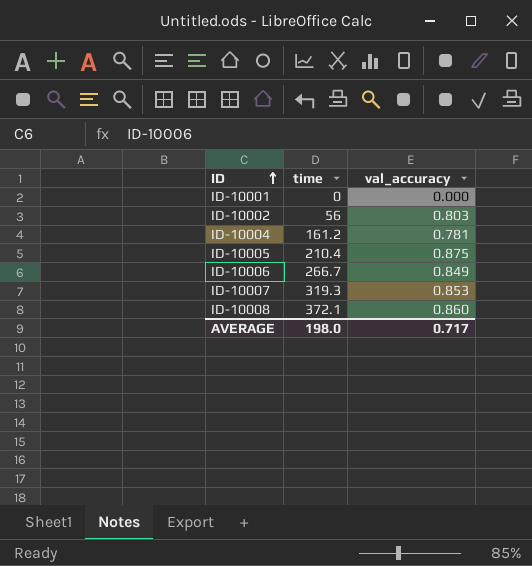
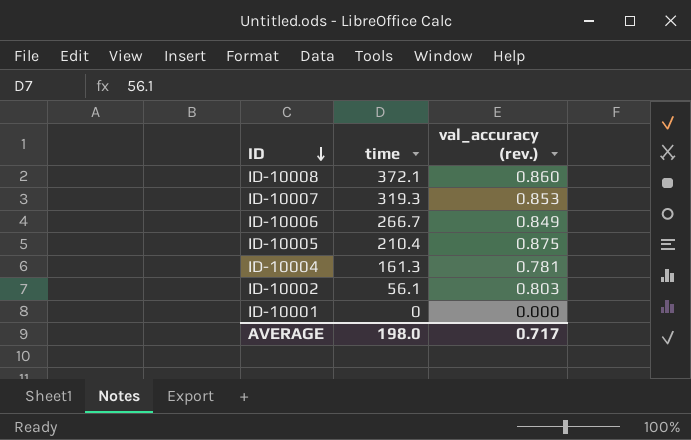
row order: ID ascending -> ID descending
column name: val_accuracy -> val_accuracy (rev.)
ID-10004 | time: 161.2 -> 161.3
ID-10002 | time: 56 -> 56.1

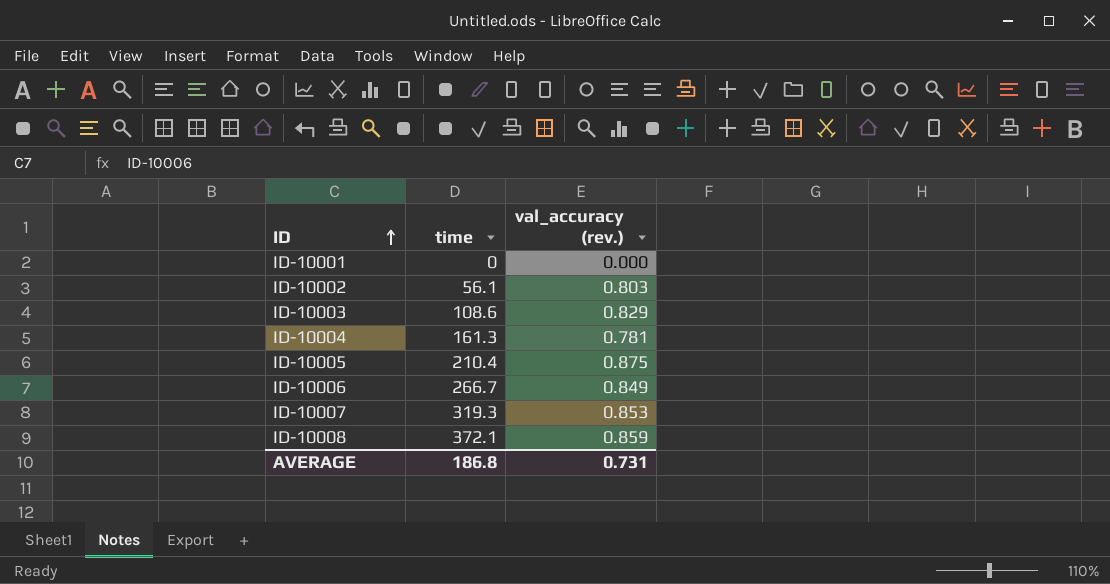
row order: ID descending -> ID ascending
row ID-10003: none -> 108.6 | 0.829
ID-10008 | val_accuracy (rev.): 0.860 -> 0.859
AVERAGE | time: 198.0 -> 186.8
AVERAGE | val_accuracy (rev.): 0.717 -> 0.731

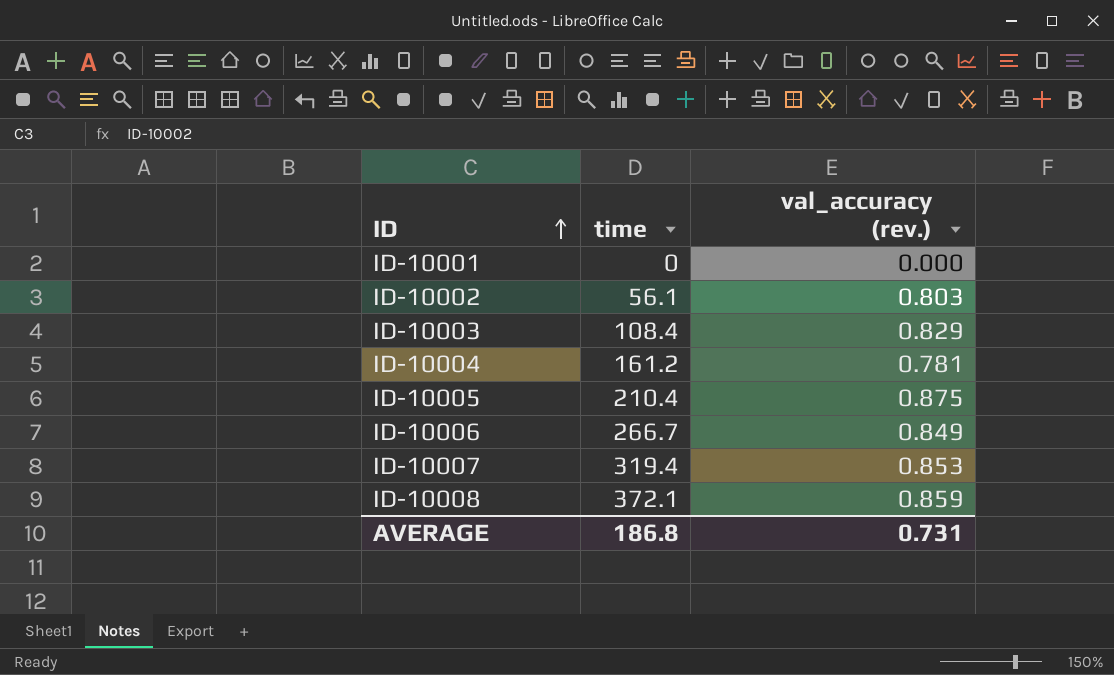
ID-10003 | time: 108.6 -> 108.4
ID-10004 | time: 161.3 -> 161.2
ID-10007 | time: 319.3 -> 319.4

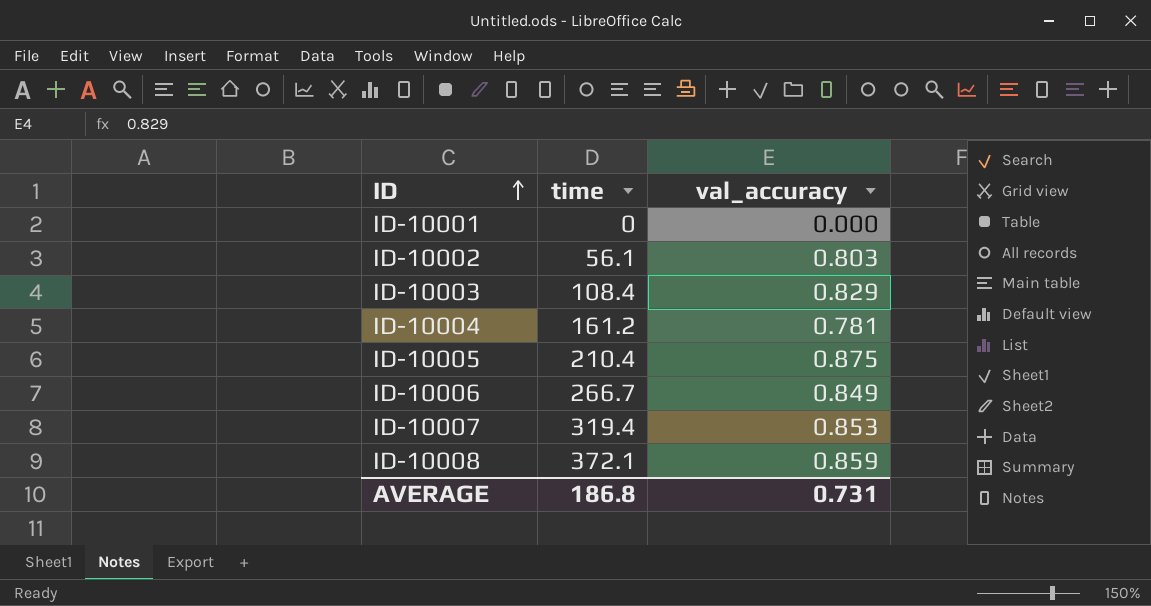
column name: val_accuracy (rev.) -> val_accuracy

